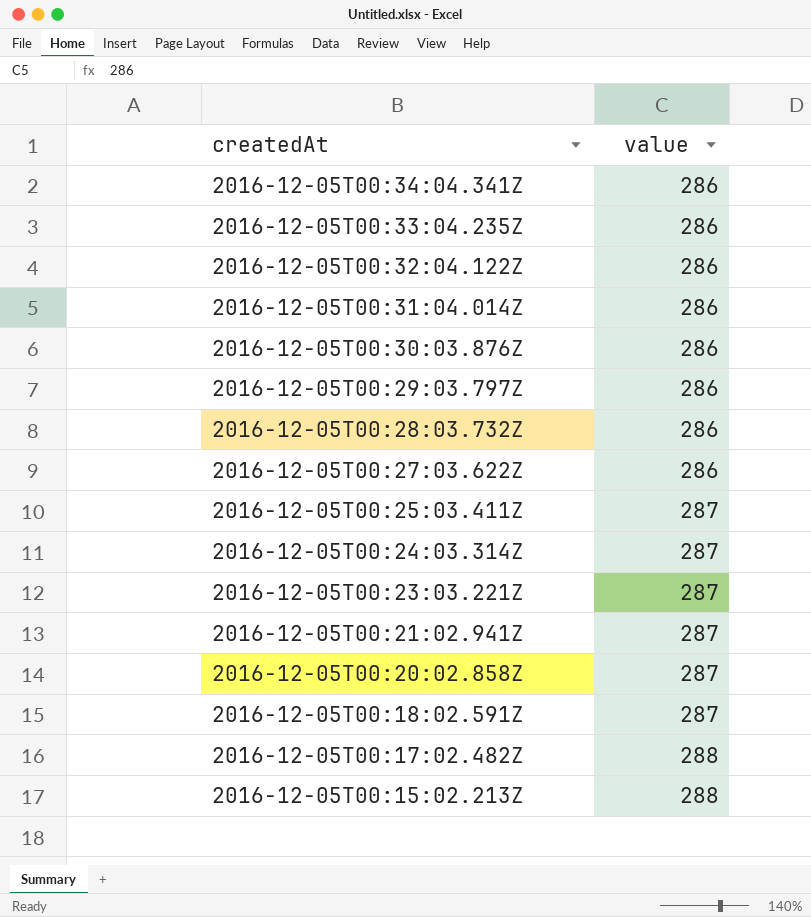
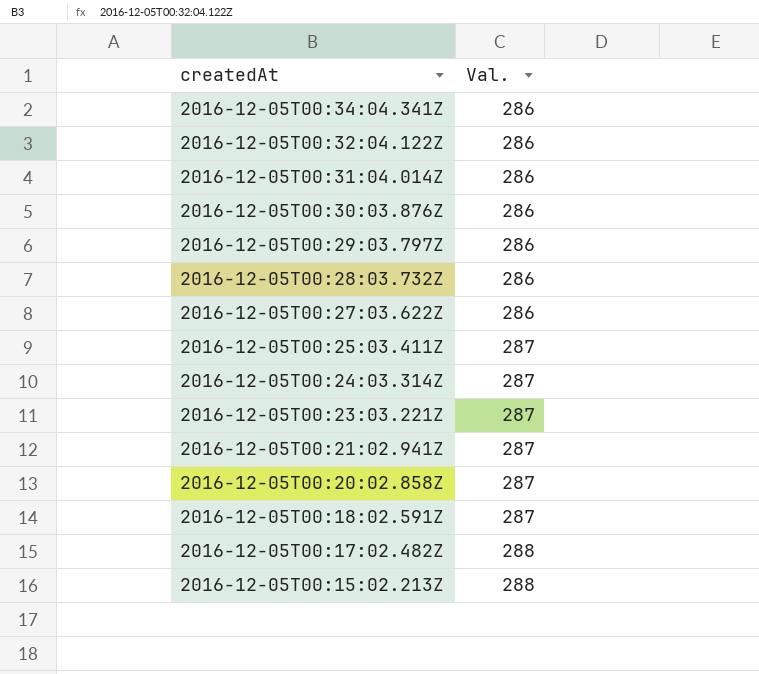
column name: value -> Val.
row 2016-12-05T00:33:04.235Z: 286 -> none

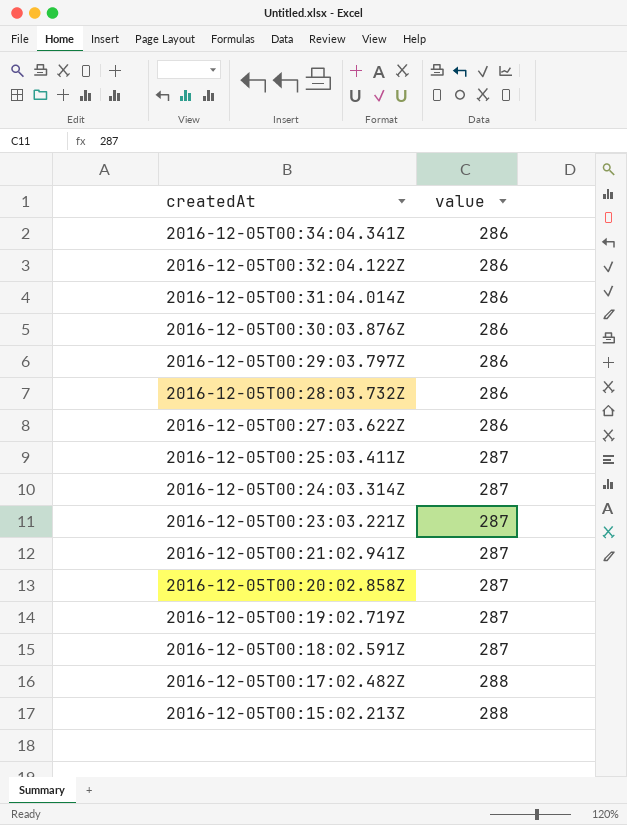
column name: Val. -> value
row 2016-12-05T00:19:02.719Z: none -> 287

